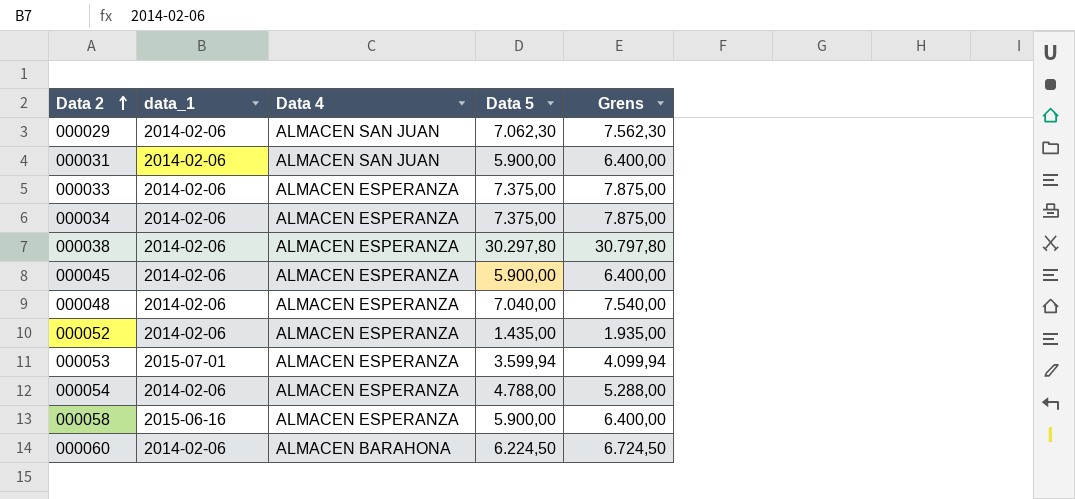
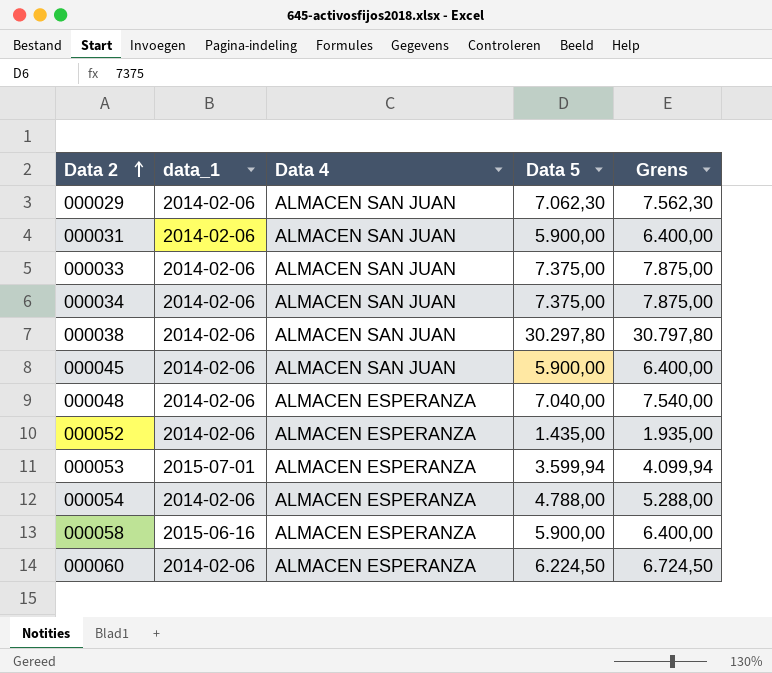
000033 | Data 4: ALMACEN ESPERANZA -> ALMACEN SAN JUAN
000034 | Data 4: ALMACEN ESPERANZA -> ALMACEN SAN JUAN
000038 | Data 4: ALMACEN ESPERANZA -> ALMACEN SAN JUAN
000045 | Data 4: ALMACEN ESPERANZA -> ALMACEN SAN JUAN
000060 | Data 4: ALMACEN BARAHONA -> ALMACEN ESPERANZA

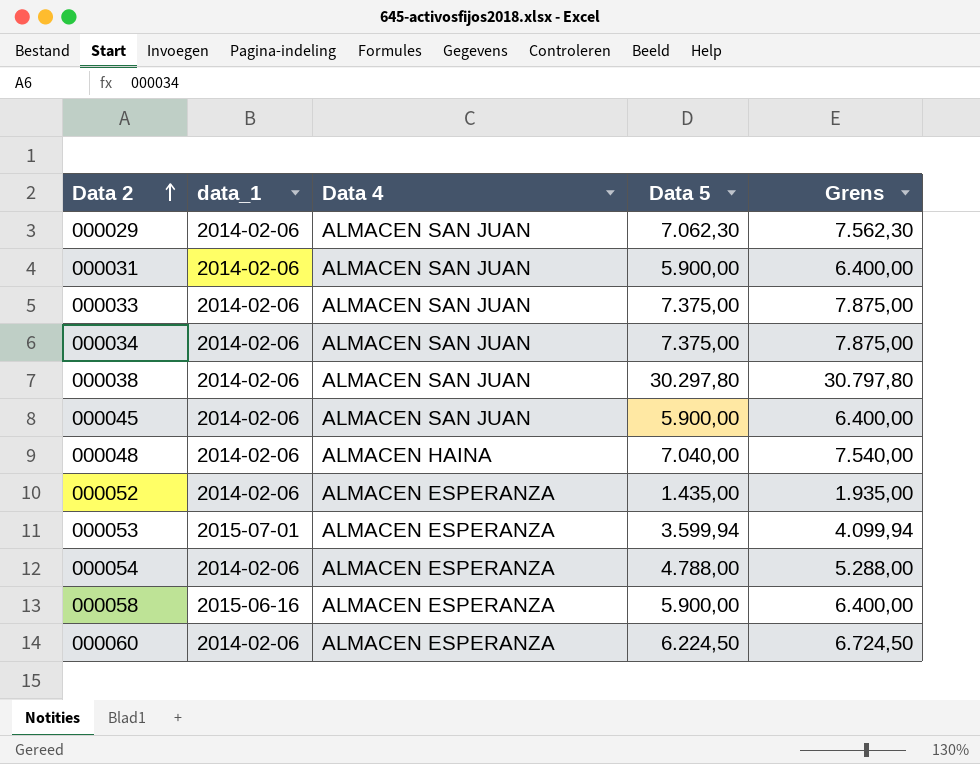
000048 | Data 4: ALMACEN ESPERANZA -> ALMACEN HAINA

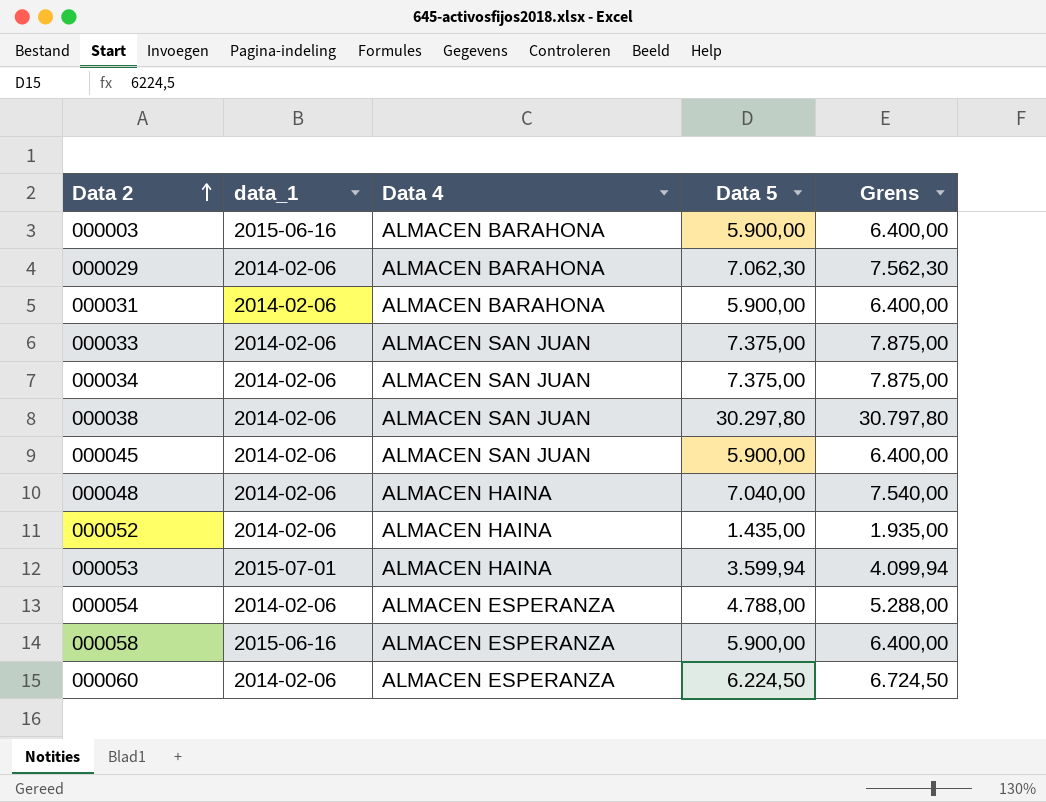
row 000003: none -> 2015-06-16 | ALMACEN BARAHONA | 5.900,00 | 6.400,00
000029 | Data 4: ALMACEN SAN JUAN -> ALMACEN BARAHONA
000031 | Data 4: ALMACEN SAN JUAN -> ALMACEN BARAHONA
000052 | Data 4: ALMACEN ESPERANZA -> ALMACEN HAINA
000053 | Data 4: ALMACEN ESPERANZA -> ALMACEN HAINA

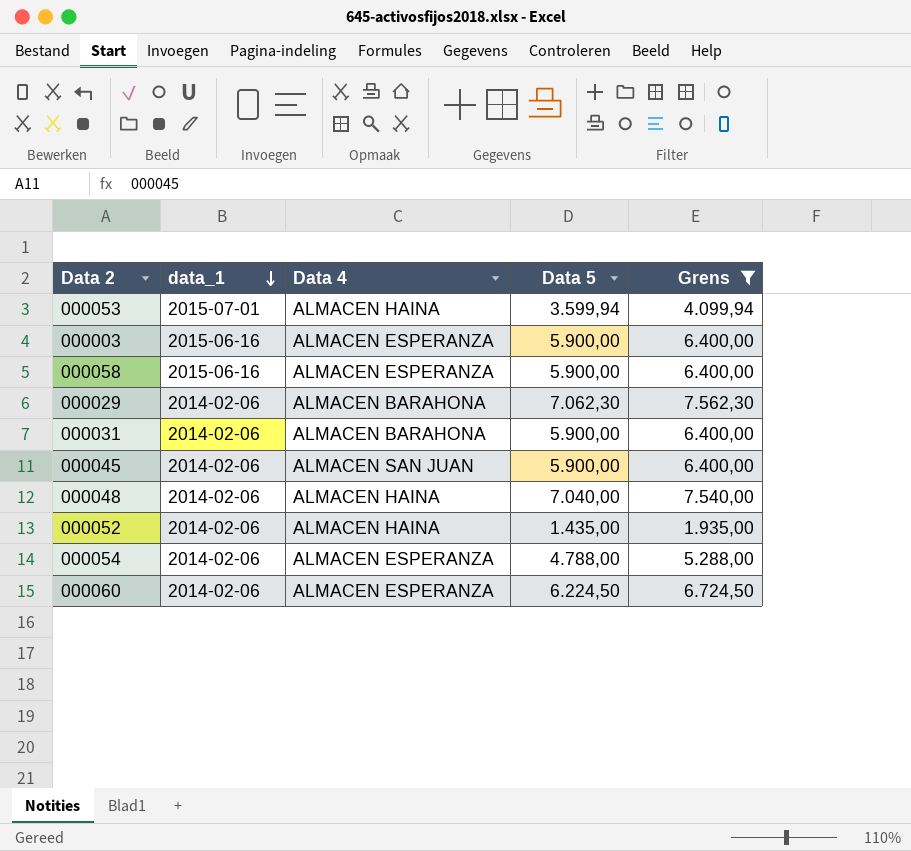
filter: none -> Grens <= 7.562,30
row order: Data 2 ascending -> data_1 descending
000003 | Data 4: ALMACEN BARAHONA -> ALMACEN ESPERANZA

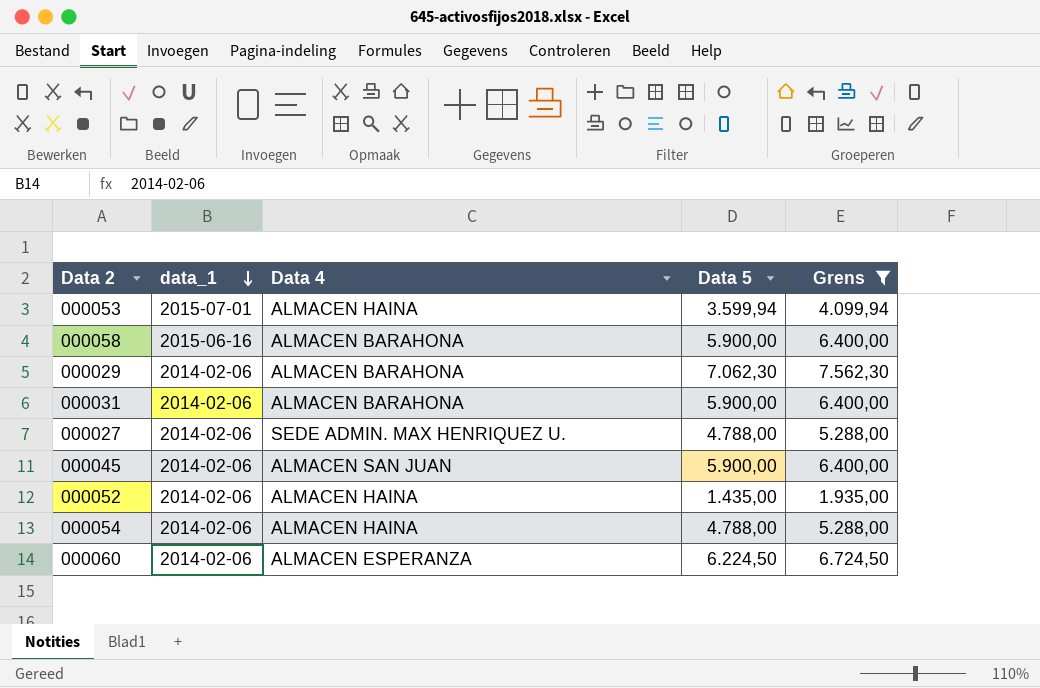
row 000003: 2015-06-16 | ALMACEN ESPERANZA | 5.900,00 | 6.400,00 -> none
row 000048: 2014-02-06 | ALMACEN HAINA | 7.040,00 | 7.540,00 -> none
000058 | Data 4: ALMACEN ESPERANZA -> ALMACEN BARAHONA
row 000027: none -> 2014-02-06 | SEDE ADMIN. MAX HENRIQUEZ U. | 4.788,00 | 5.288,00
000054 | Data 4: ALMACEN ESPERANZA -> ALMACEN HAINA

